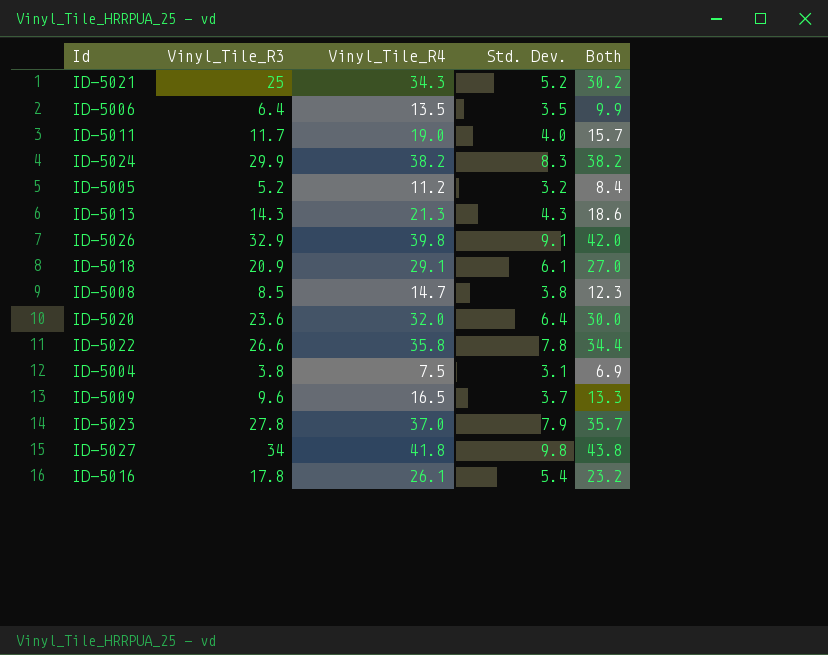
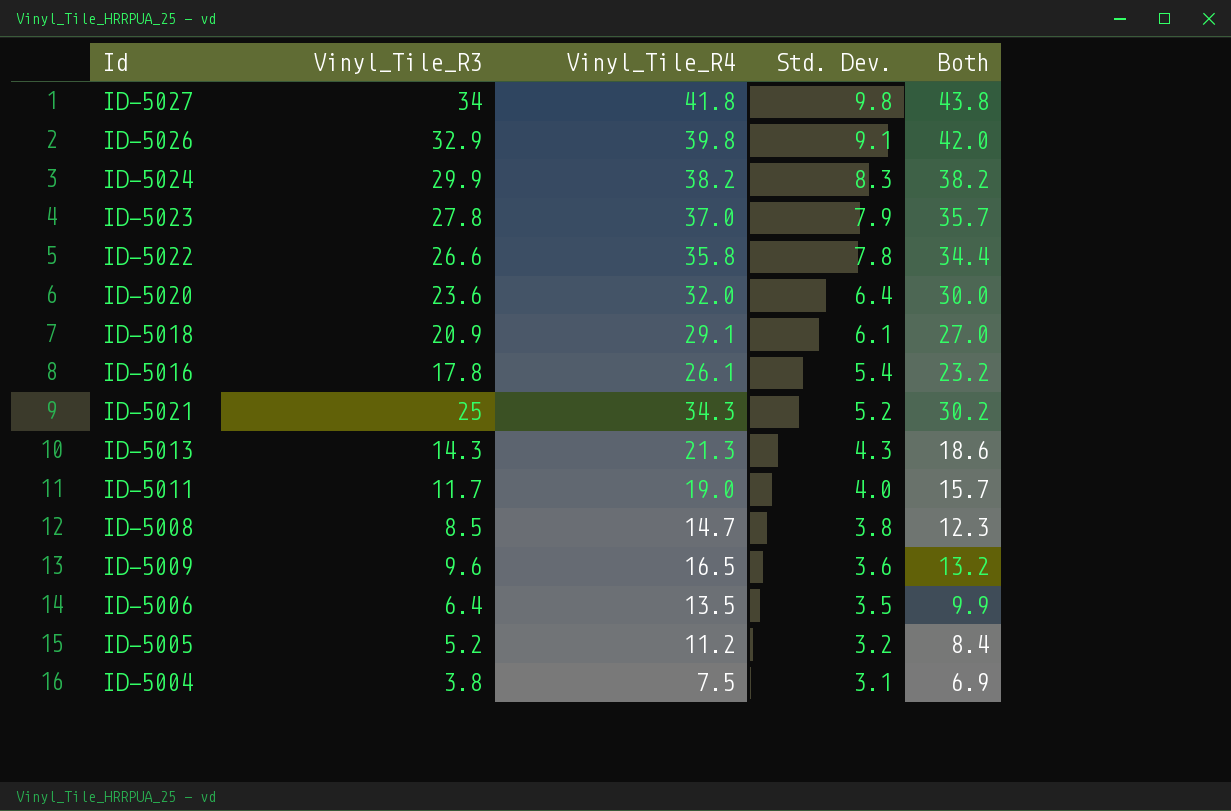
row order: none -> Std. Dev. descending
ID-5009 | Std. Dev.: 3.7 -> 3.6
ID-5009 | Both: 13.3 -> 13.2

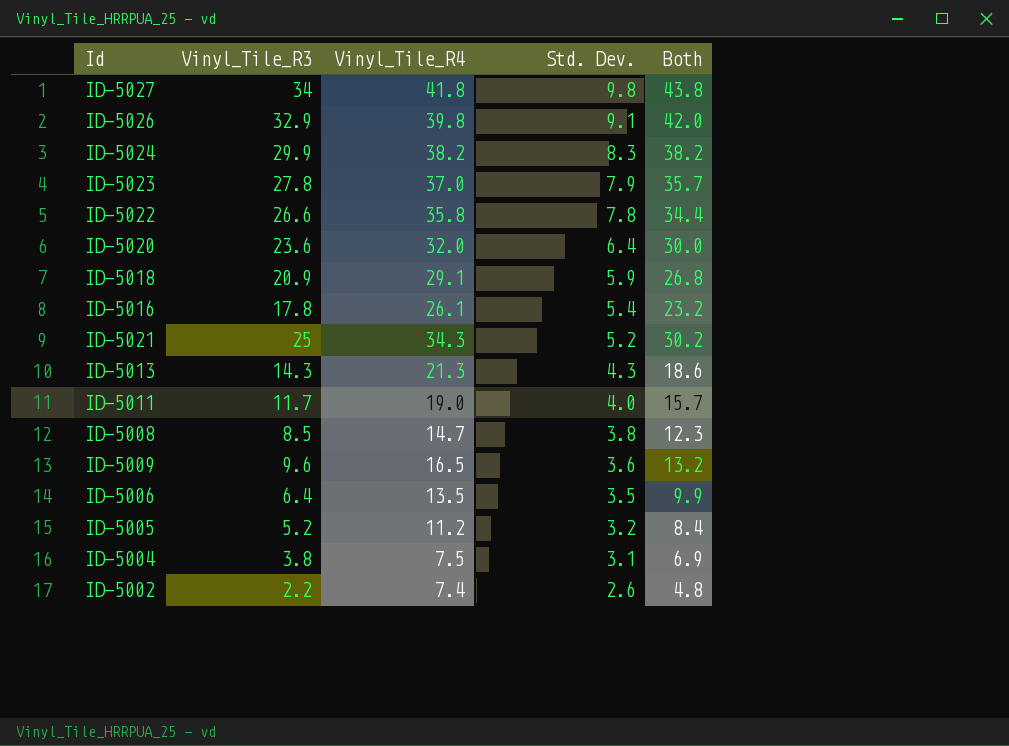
ID-5018 | Std. Dev.: 6.1 -> 5.9
ID-5018 | Both: 27.0 -> 26.8
row ID-5002: none -> 2.2 | 7.4 | 2.6 | 4.8

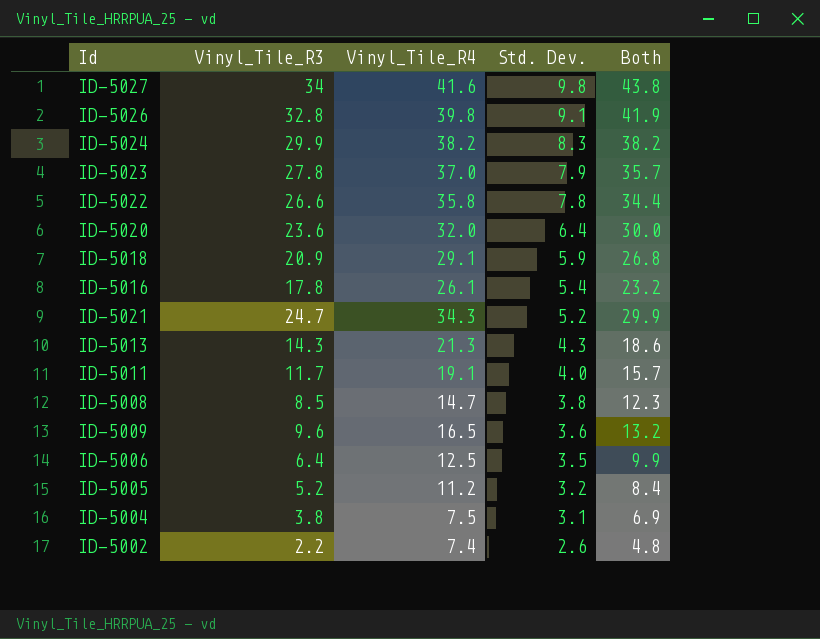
ID-5027 | Vinyl_Tile_R4: 41.8 -> 41.6
ID-5026 | Vinyl_Tile_R3: 32.9 -> 32.8
ID-5026 | Both: 42.0 -> 41.9
ID-5021 | Vinyl_Tile_R3: 25 -> 24.7
ID-5021 | Both: 30.2 -> 29.9
ID-5011 | Vinyl_Tile_R4: 19.0 -> 19.1
ID-5006 | Vinyl_Tile_R4: 13.5 -> 12.5

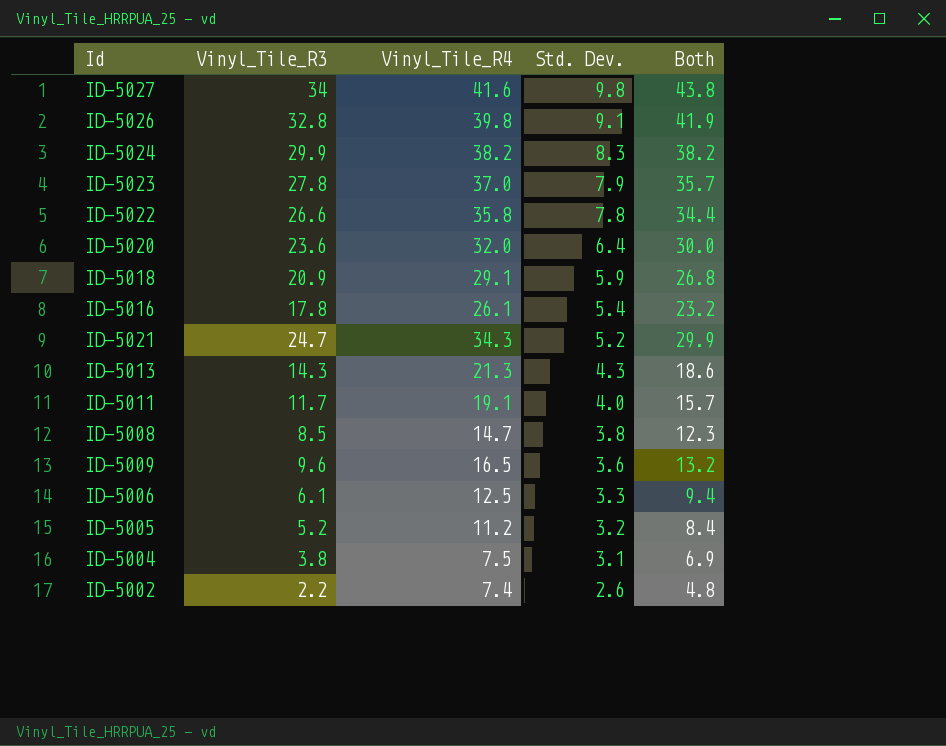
ID-5006 | Vinyl_Tile_R3: 6.4 -> 6.1
ID-5006 | Std. Dev.: 3.5 -> 3.3
ID-5006 | Both: 9.9 -> 9.4

